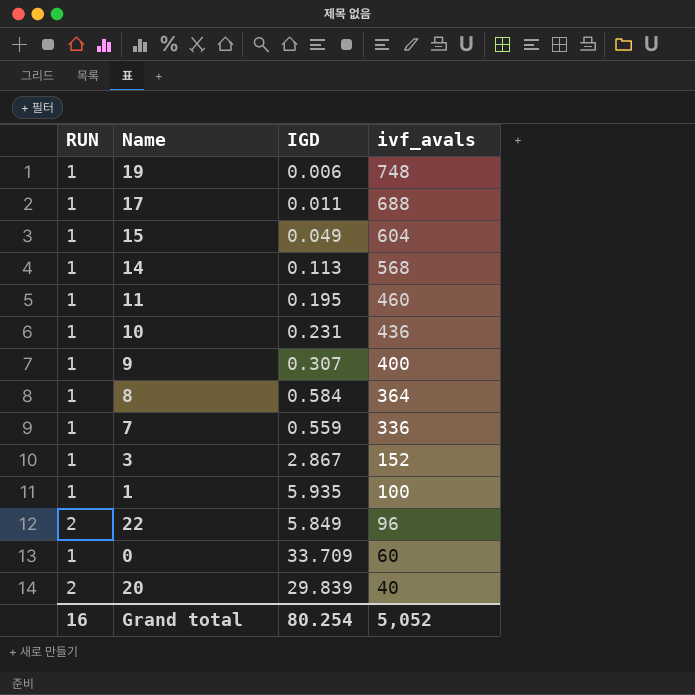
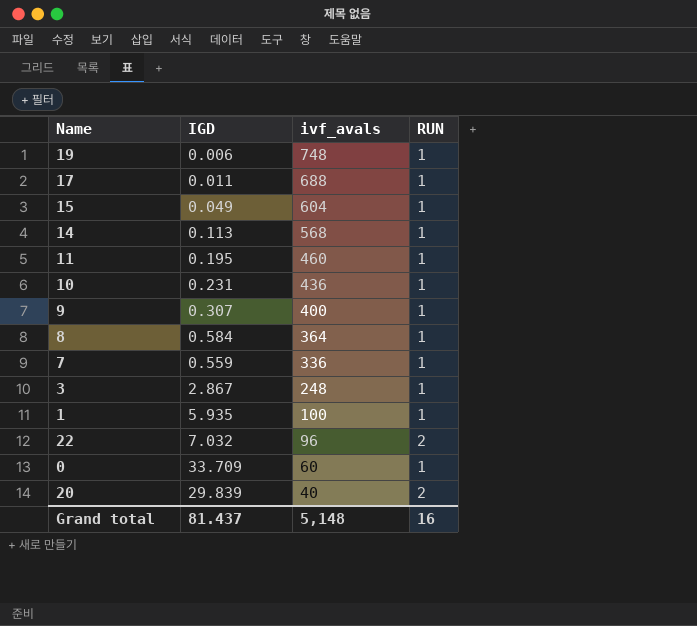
column RUN | position: 1 -> 4
3 | ivf_avals: 152 -> 248
22 | IGD: 5.849 -> 7.032
Grand total | IGD: 80.254 -> 81.437
Grand total | ivf_avals: 5,052 -> 5,148

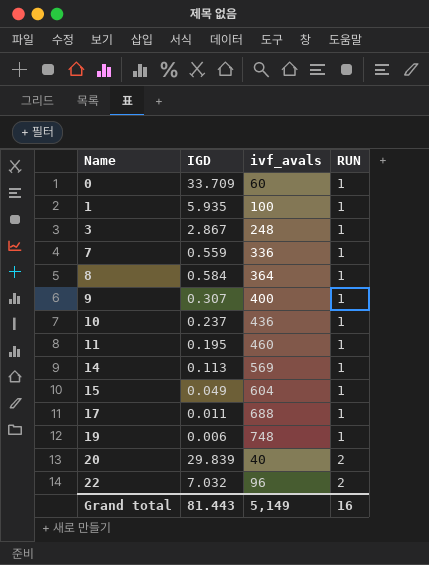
row order: ivf_avals descending -> Name ascending
10 | IGD: 0.231 -> 0.237
14 | ivf_avals: 568 -> 569
Grand total | IGD: 81.437 -> 81.443
Grand total | ivf_avals: 5,148 -> 5,149

